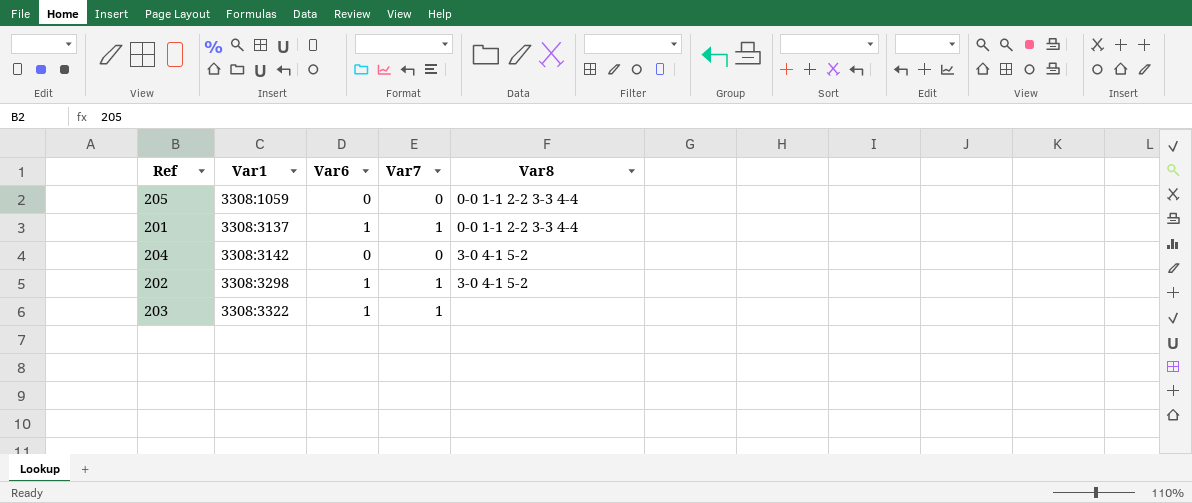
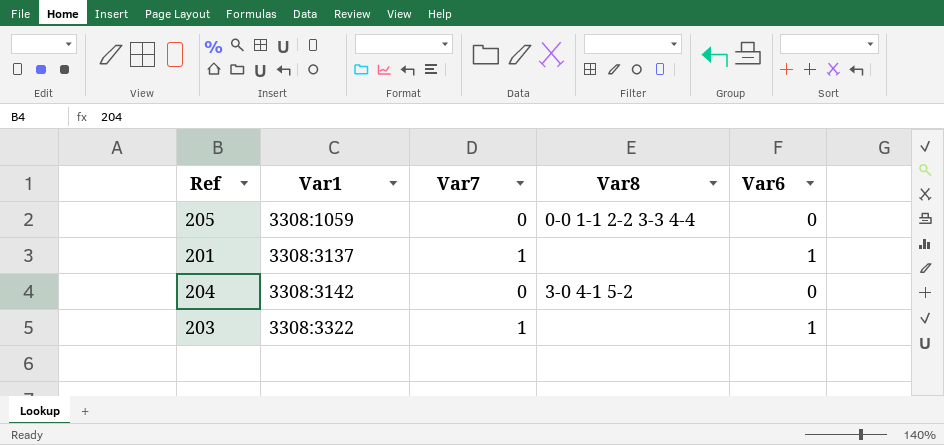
column Var6 | position: 3 -> 5
row 202: 3308:3298 | 1 | 1 | 3-0 4-1 5-2 -> none
201 | Var8: 0-0 1-1 2-2 3-3 4-4 -> none

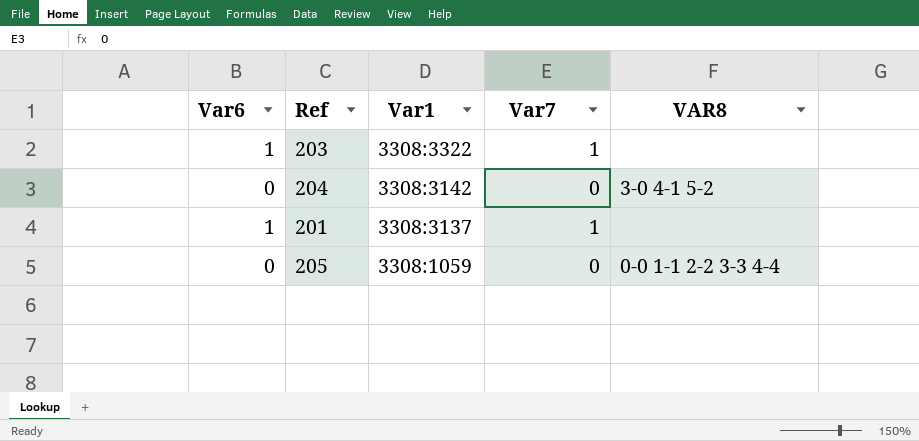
row order: Var1 ascending -> Var1 descending
column Var6 | position: 5 -> 1
column name: Var8 -> VAR8

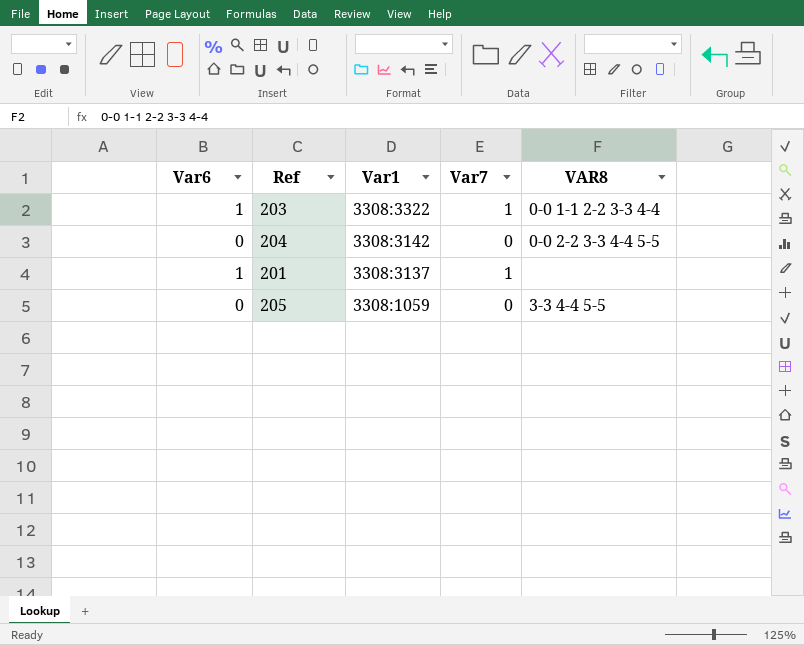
203 | VAR8: none -> 0-0 1-1 2-2 3-3 4-4
204 | VAR8: 3-0 4-1 5-2 -> 0-0 2-2 3-3 4-4 5-5
205 | VAR8: 0-0 1-1 2-2 3-3 4-4 -> 3-3 4-4 5-5

